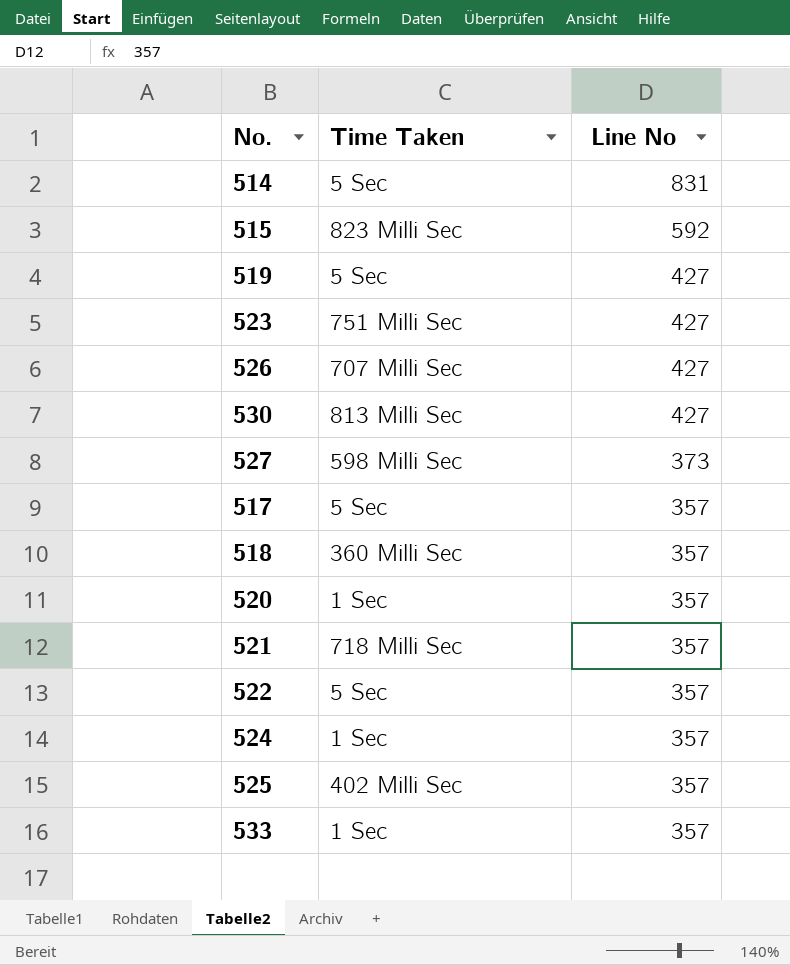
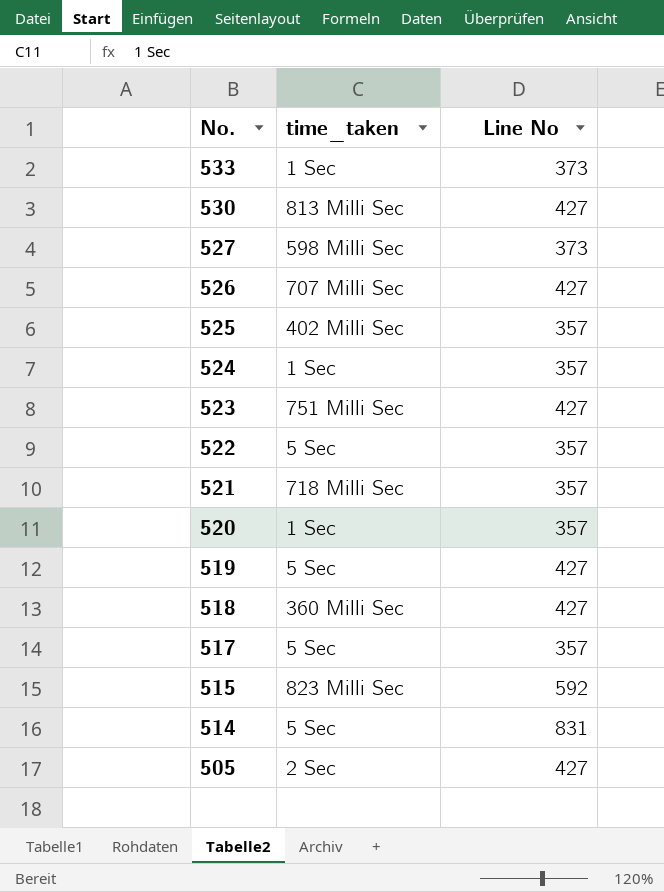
row order: Line No descending -> No. descending
column name: Time Taken -> time_taken
533 | Line No: 357 -> 373
518 | Line No: 357 -> 427
row 505: none -> 2 Sec | 427

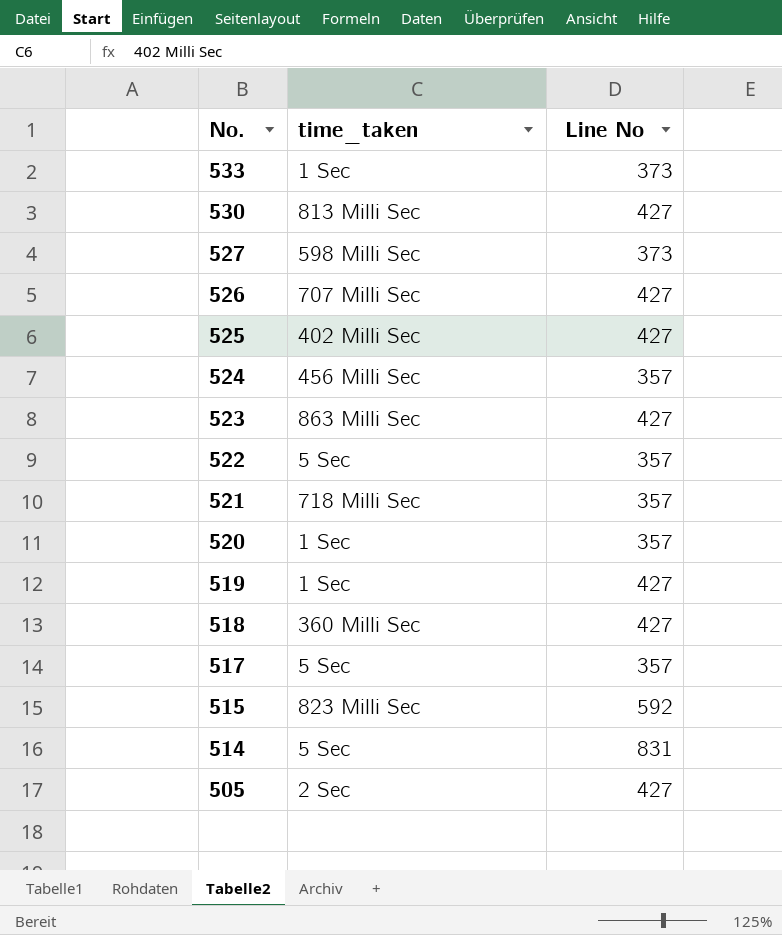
525 | Line No: 357 -> 427
524 | time_taken: 1 Sec -> 456 Milli Sec
523 | time_taken: 751 Milli Sec -> 863 Milli Sec
519 | time_taken: 5 Sec -> 1 Sec

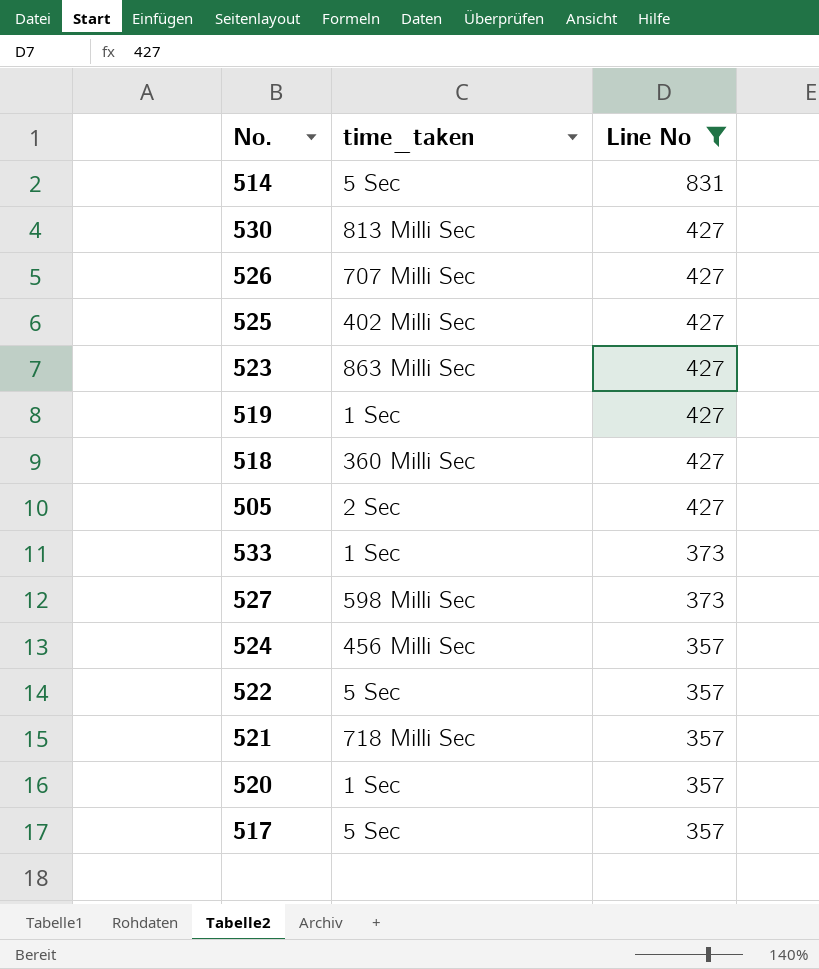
filter: none -> Line No != 592
row order: No. descending -> Line No descending

